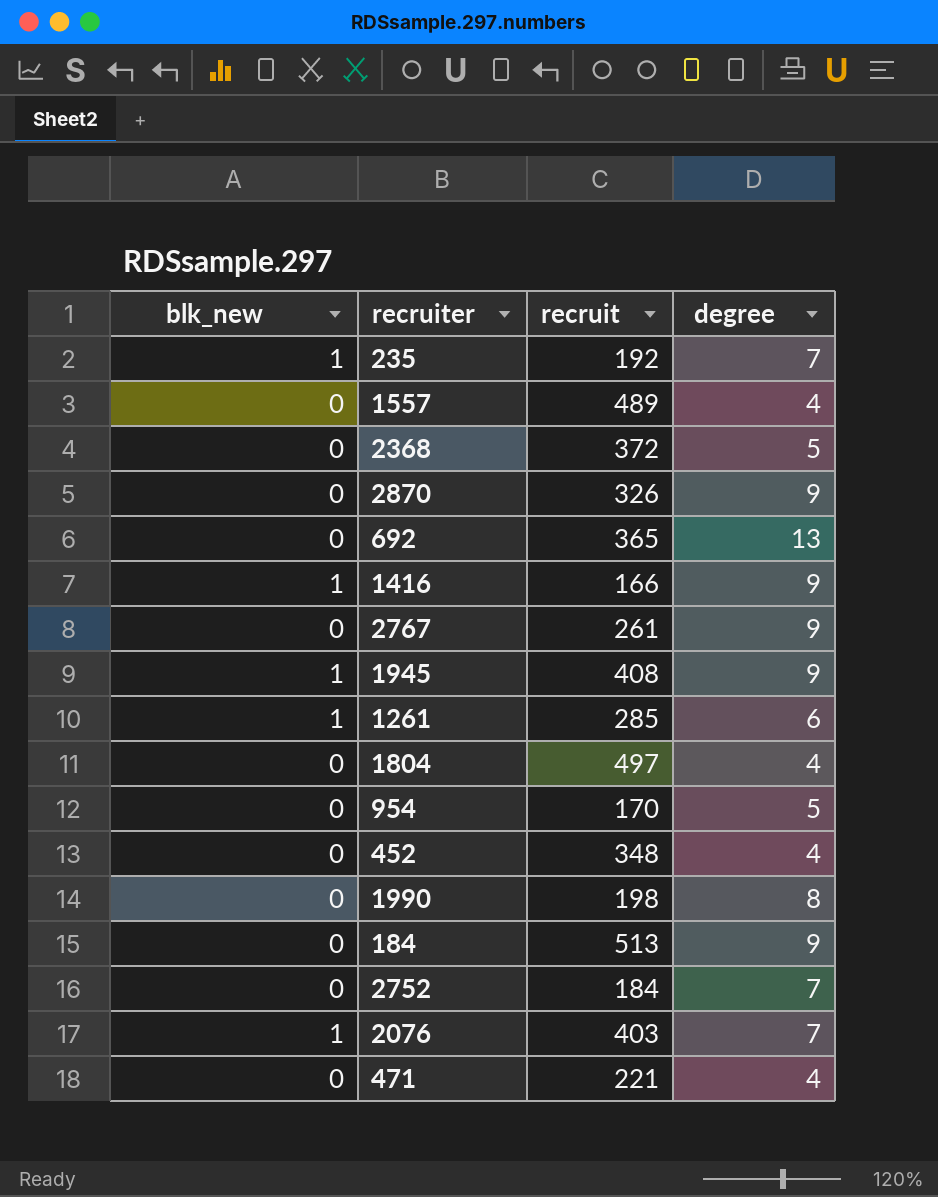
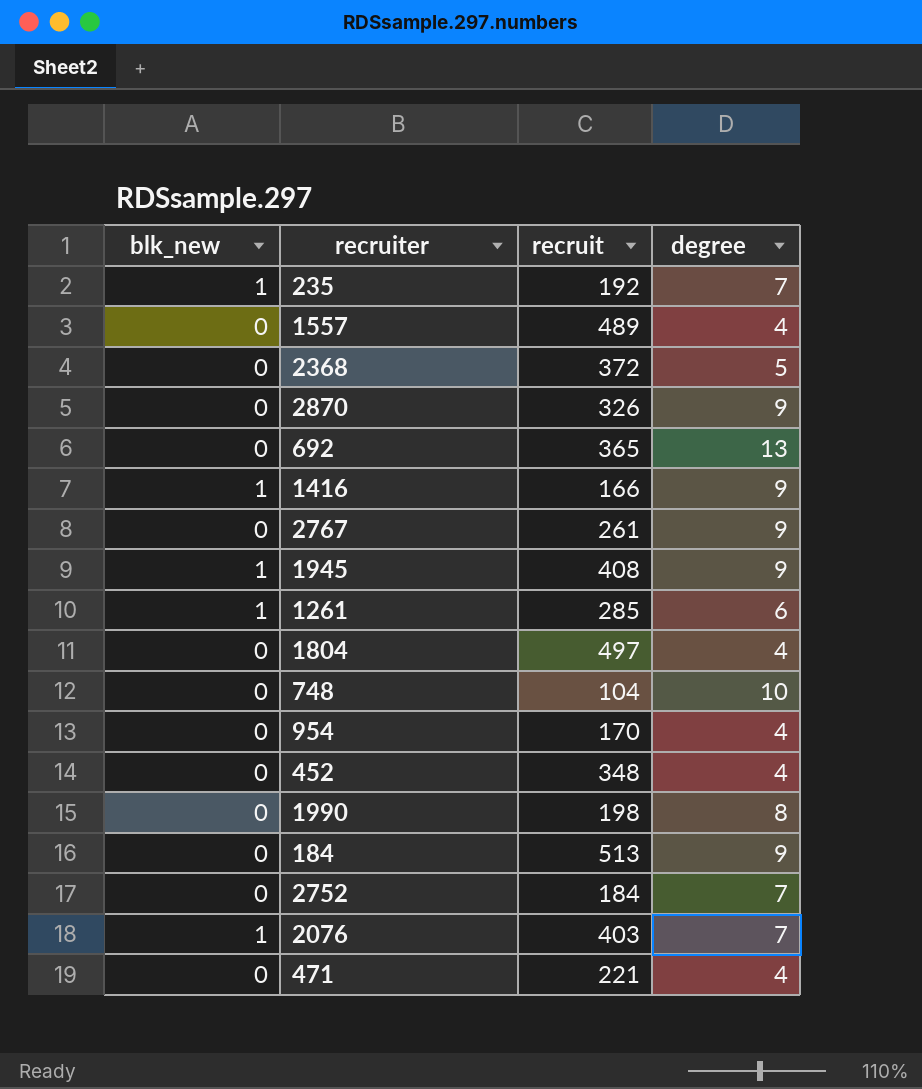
row 748: none -> 0 | 104 | 10
954 | degree: 5 -> 4

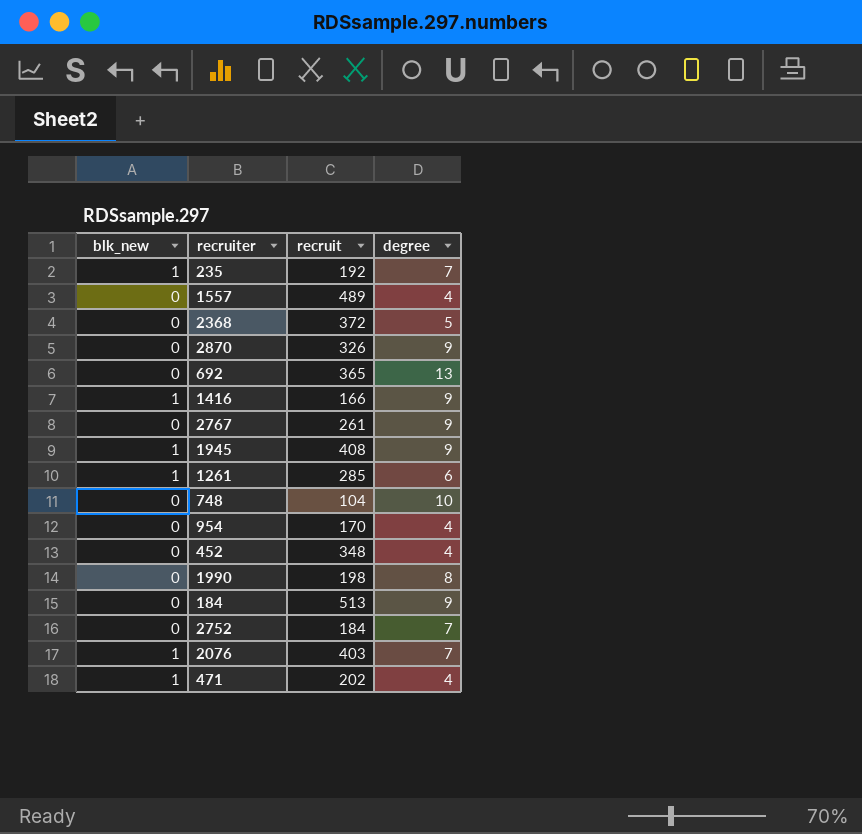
row 1804: 0 | 497 | 4 -> none
471 | blk_new: 0 -> 1
471 | recruit: 221 -> 202

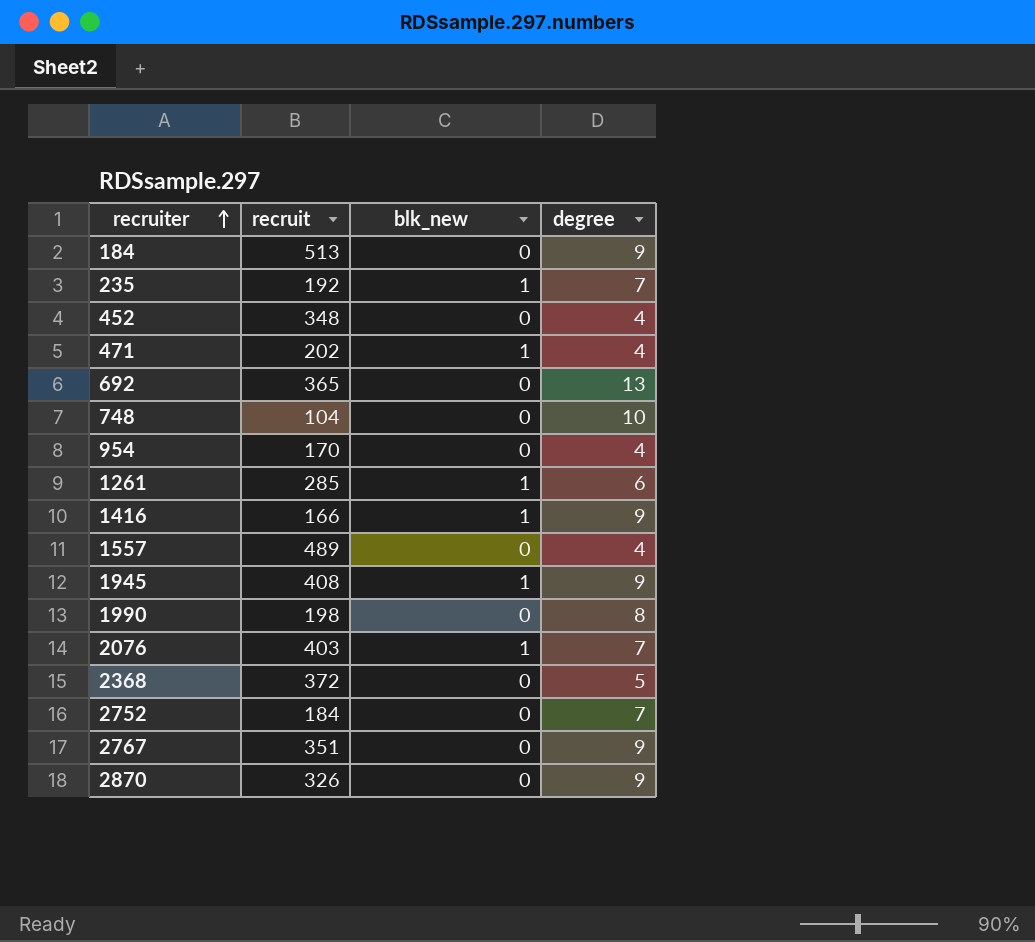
row order: none -> recruiter ascending
column blk_new | position: 1 -> 3
2767 | recruit: 261 -> 351

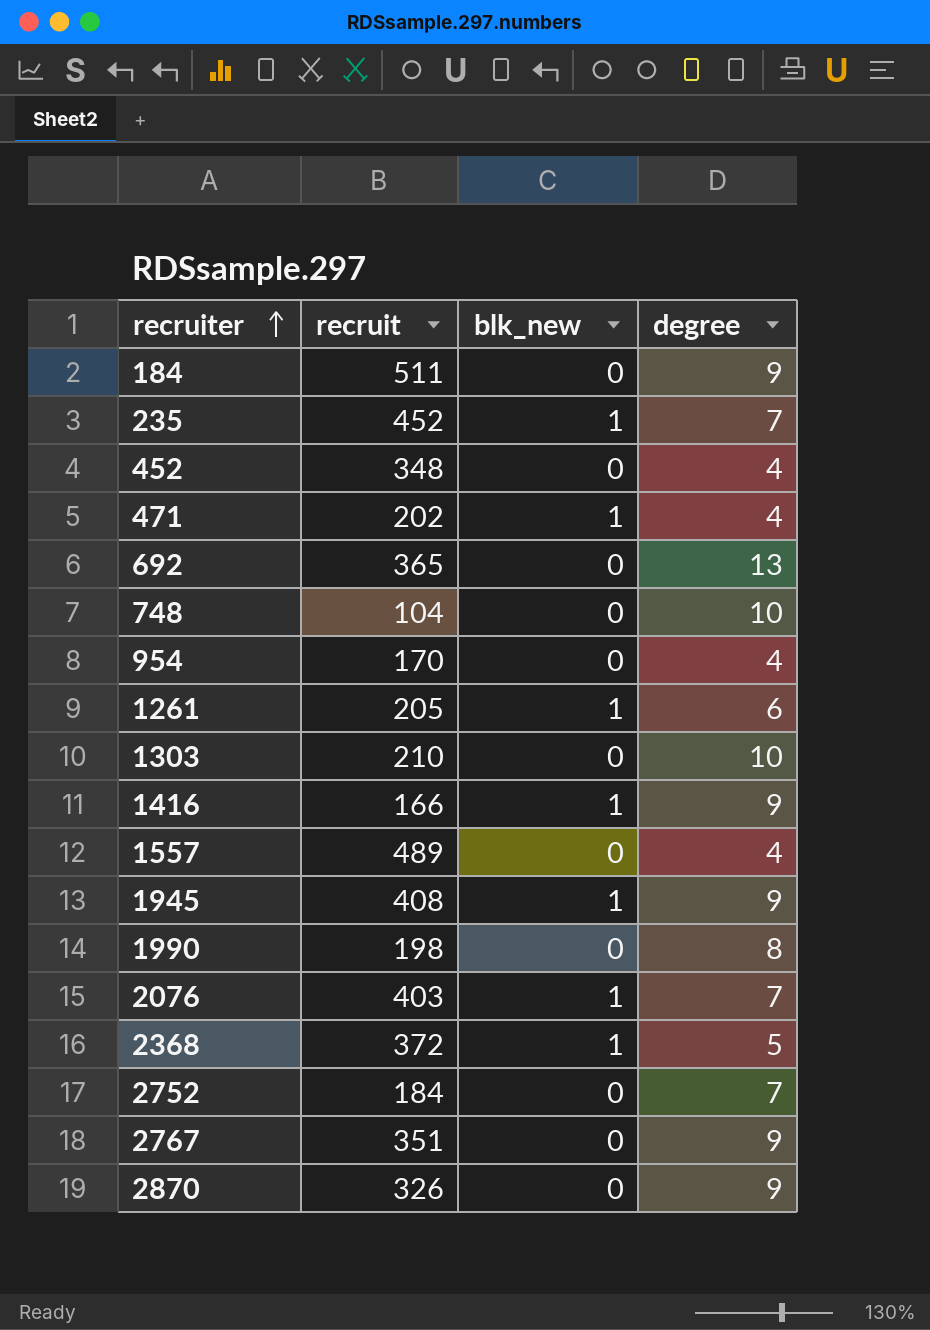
184 | recruit: 513 -> 511
235 | recruit: 192 -> 452
1261 | recruit: 285 -> 205
row 1303: none -> 210 | 0 | 10
2368 | blk_new: 0 -> 1

